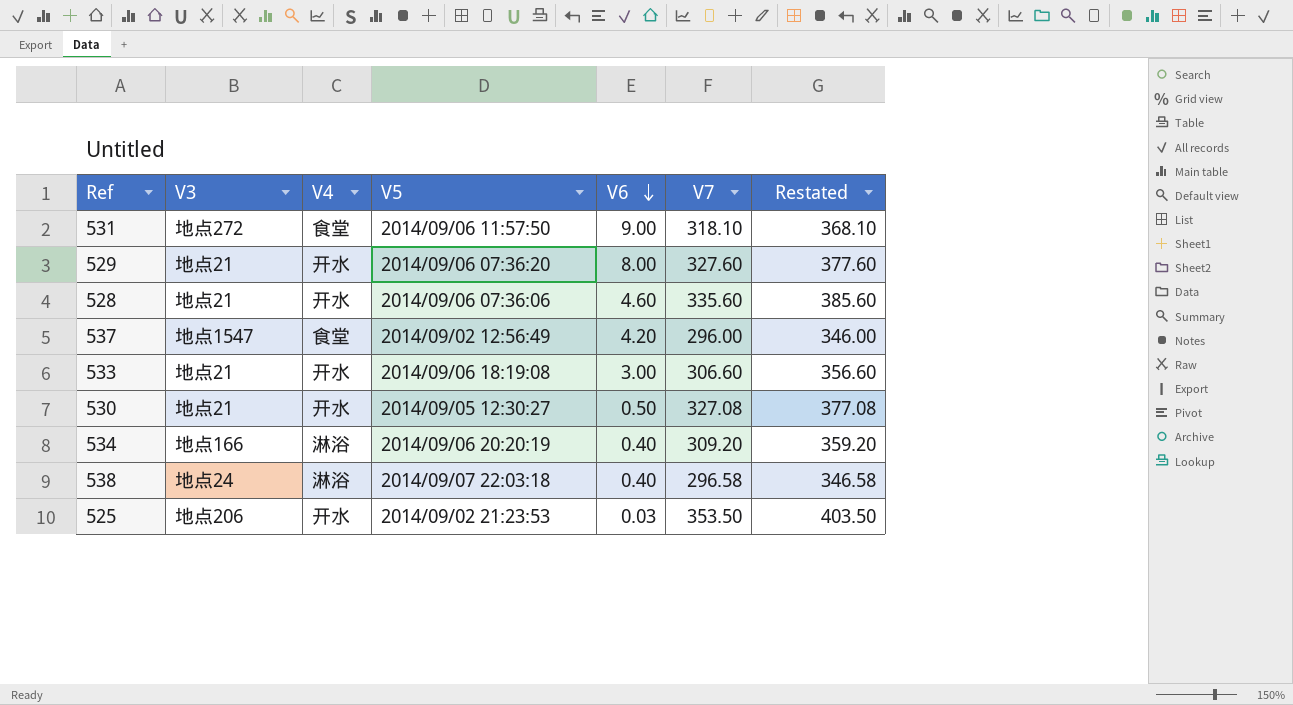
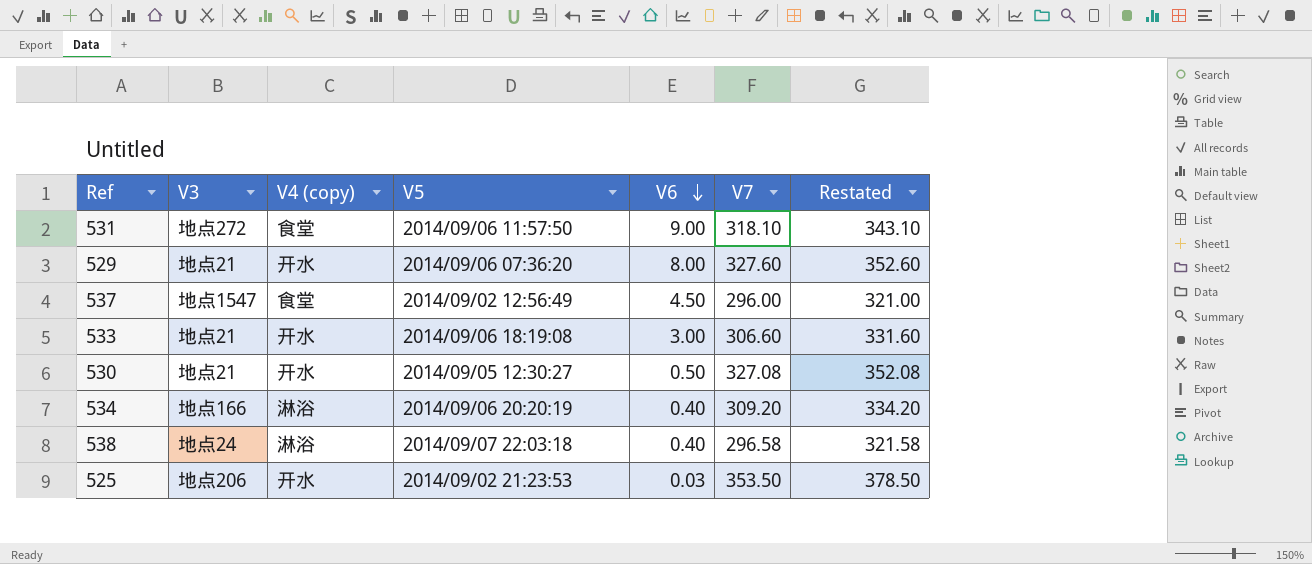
column name: V4 -> V4 (copy)
column Restated | formula: [V7] + 50 -> [V7] + 25
row 528: 地点21 | 开水 | 2014/09/06 07:36:06 | 4.60 | 335.60 | 385.60 -> none
537 | V6: 4.20 -> 4.50

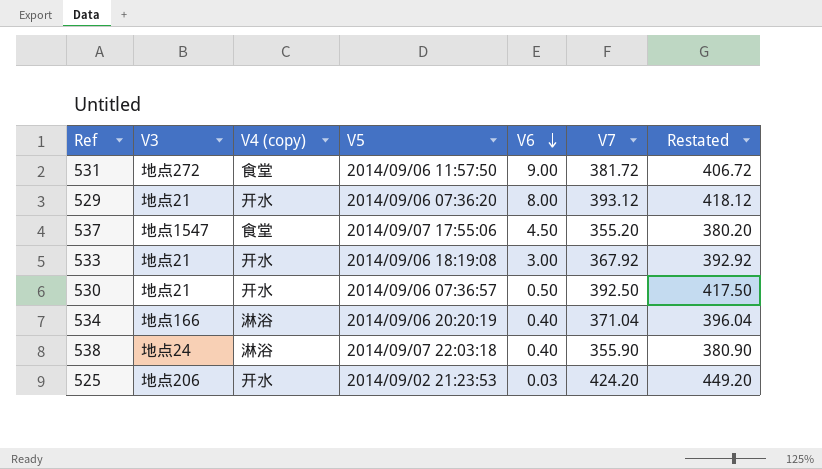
531 | V7: 318.10 -> 381.72
531 | Restated: 343.10 -> 406.72
529 | V7: 327.60 -> 393.12
529 | Restated: 352.60 -> 418.12
537 | V5: 2014/09/02 12:56:49 -> 2014/09/07 17:55:06
537 | V7: 296.00 -> 355.20
537 | Restated: 321.00 -> 380.20
533 | V7: 306.60 -> 367.92
533 | Restated: 331.60 -> 392.92
530 | V5: 2014/09/05 12:30:27 -> 2014/09/06 07:36:57
530 | V7: 327.08 -> 392.50
530 | Restated: 352.08 -> 417.50
534 | V7: 309.20 -> 371.04
534 | Restated: 334.20 -> 396.04
538 | V7: 296.58 -> 355.90
538 | Restated: 321.58 -> 380.90
525 | V7: 353.50 -> 424.20
525 | Restated: 378.50 -> 449.20

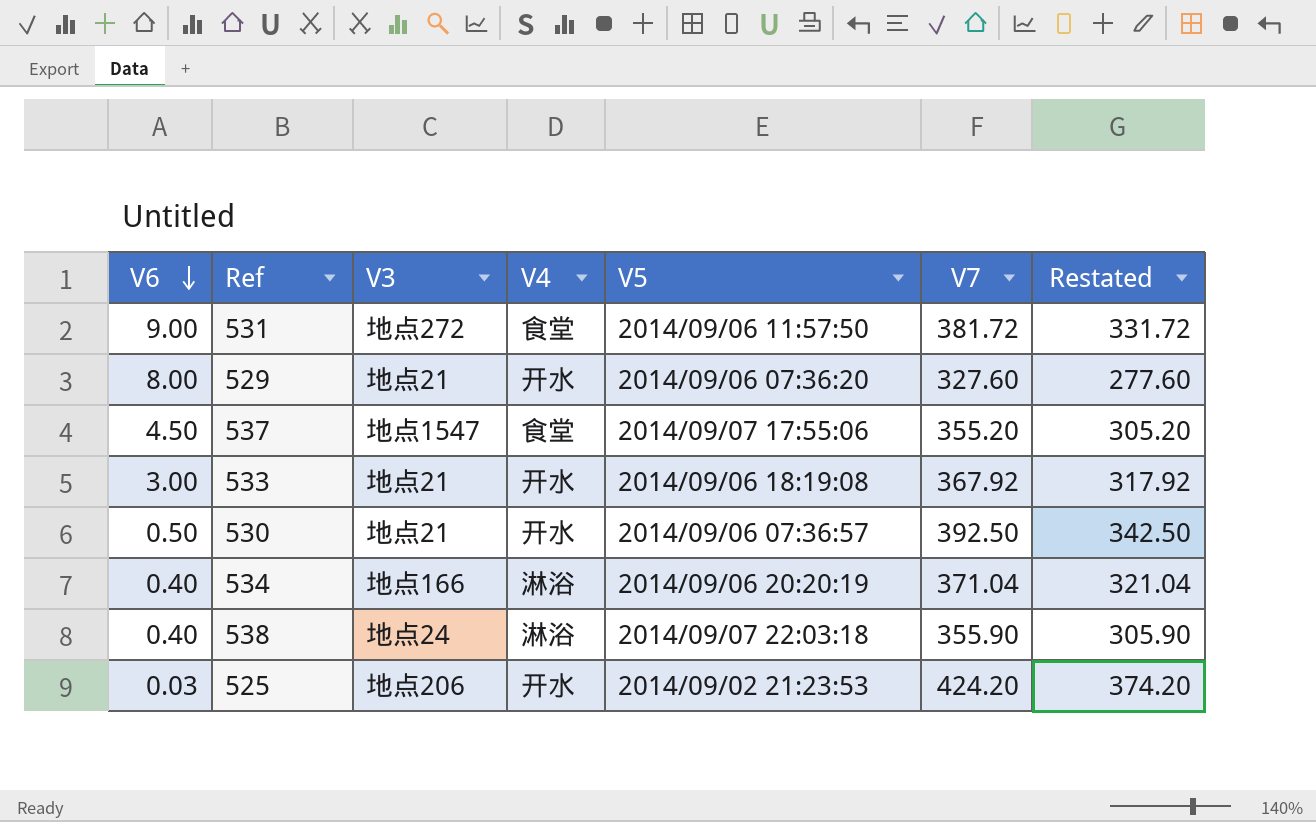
column V6 | position: 5 -> 1
column name: V4 (copy) -> V4
column Restated | formula: [V7] + 25 -> [V7] - 50
529 | V7: 393.12 -> 327.60

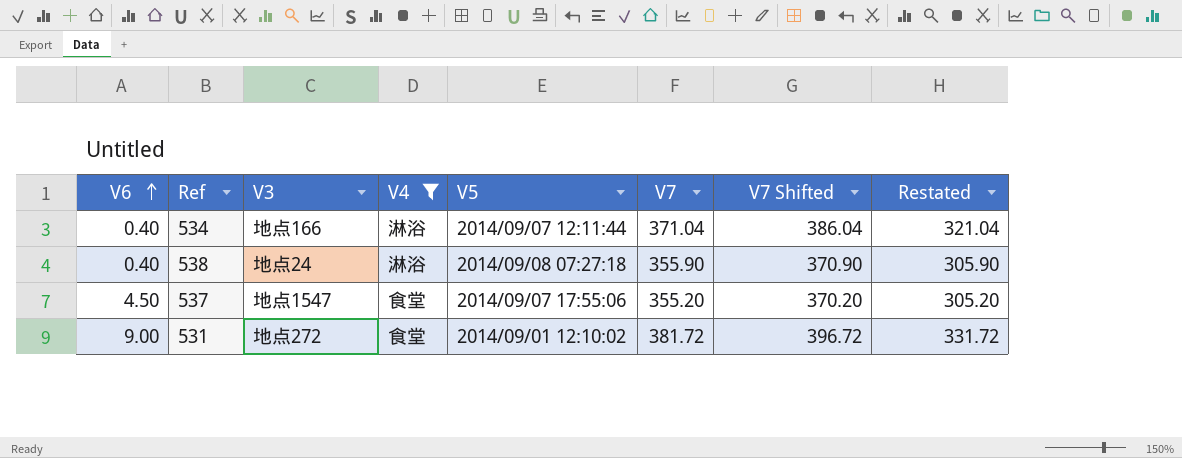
filter: none -> V4 != 开水
row order: V6 descending -> V6 ascending
column V7 Shifted | formula: none -> [V7] + 15
534 | V5: 2014/09/06 20:20:19 -> 2014/09/07 12:11:44
538 | V5: 2014/09/07 22:03:18 -> 2014/09/08 07:27:18
531 | V5: 2014/09/06 11:57:50 -> 2014/09/01 12:10:02

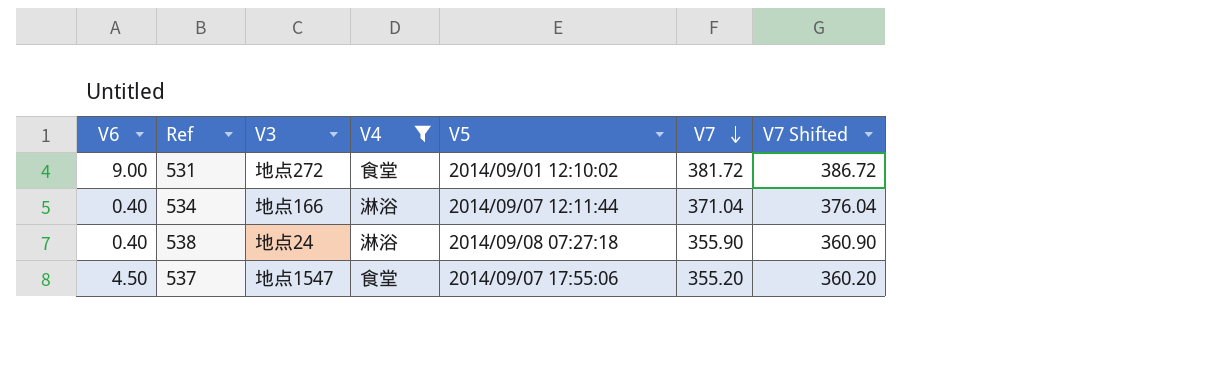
row order: V6 ascending -> V7 descending
column Restated | formula: [V7] - 50 -> none
column V7 Shifted | formula: [V7] + 15 -> [V7] + 5

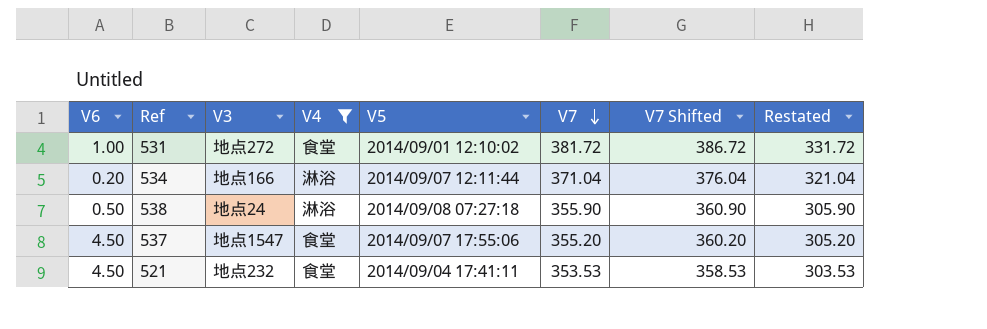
column Restated | formula: none -> [V7] - 50
531 | V6: 9.00 -> 1.00
534 | V6: 0.40 -> 0.20
538 | V6: 0.40 -> 0.50
row 521: none -> 4.50 | 地点232 | 食堂 | 2014/09/04 17:41:11 | 353.53 | 358.53 | 303.53

